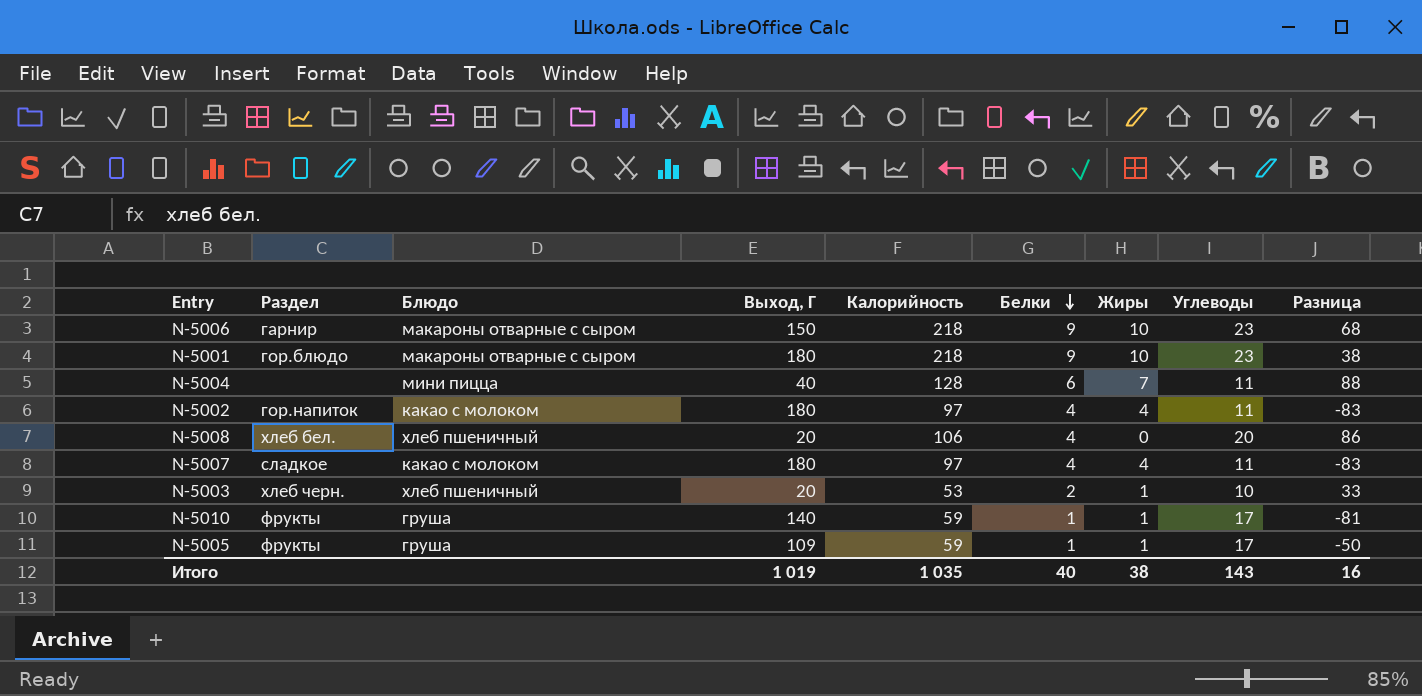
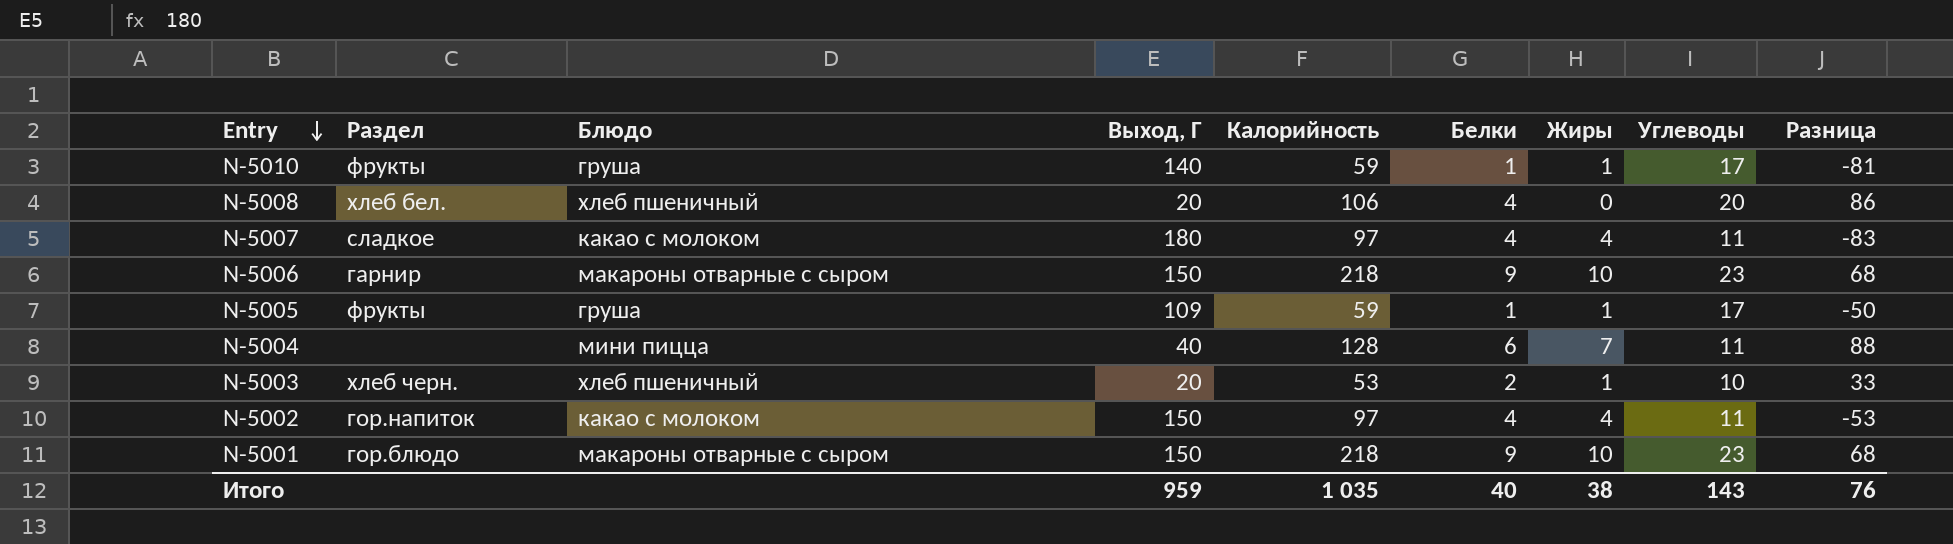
row order: Белки descending -> Entry descending
N-5002 | Выход, Г: 180 -> 150
N-5002 | Разница: -83 -> -53
N-5001 | Выход, Г: 180 -> 150
N-5001 | Разница: 38 -> 68
Итого | Выход, Г: 1 019 -> 959
Итого | Разница: 16 -> 76

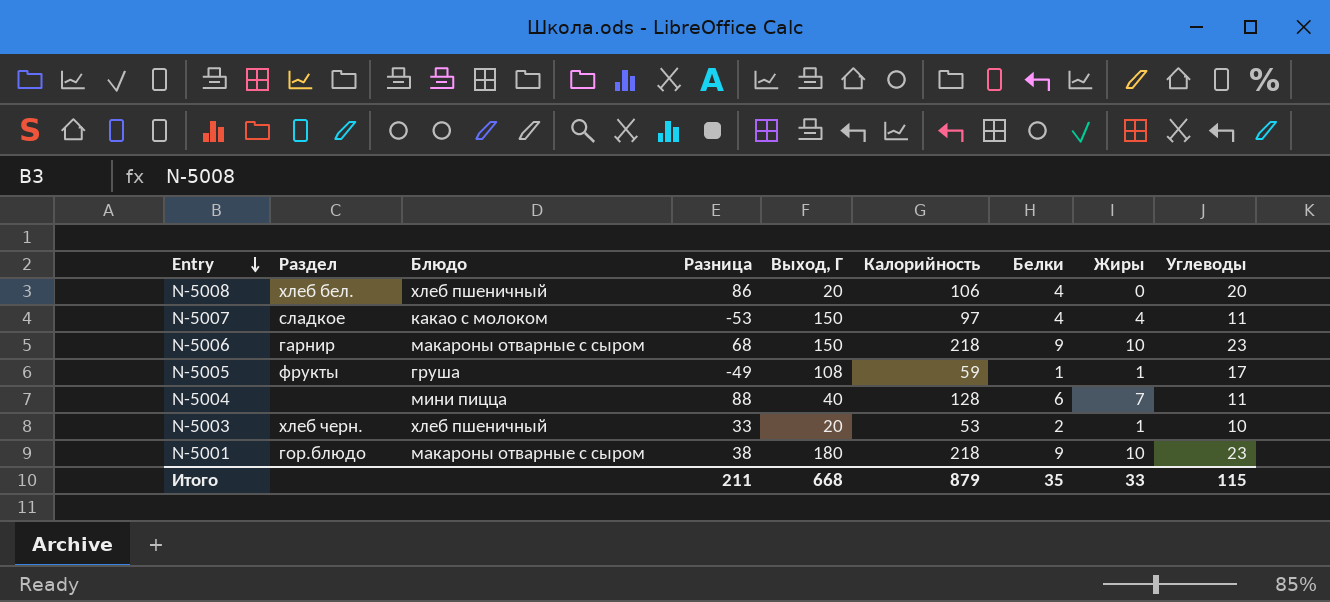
column Разница | position: 9 -> 4
row N-5010: фрукты | груша | 140 | 59 | 1 | 1 | 17 | -81 -> none
row N-5002: гор.напиток | какао с молоком | 150 | 97 | 4 | 4 | 11 | -53 -> none
N-5007 | Разница: -83 -> -53
N-5007 | Выход, Г: 180 -> 150
N-5005 | Разница: -50 -> -49
N-5005 | Выход, Г: 109 -> 108
N-5001 | Разница: 68 -> 38
N-5001 | Выход, Г: 150 -> 180
Итого | Разница: 76 -> 211
Итого | Выход, Г: 959 -> 668
Итого | Калорийность: 1 035 -> 879
Итого | Белки: 40 -> 35
Итого | Жиры: 38 -> 33
Итого | Углеводы: 143 -> 115

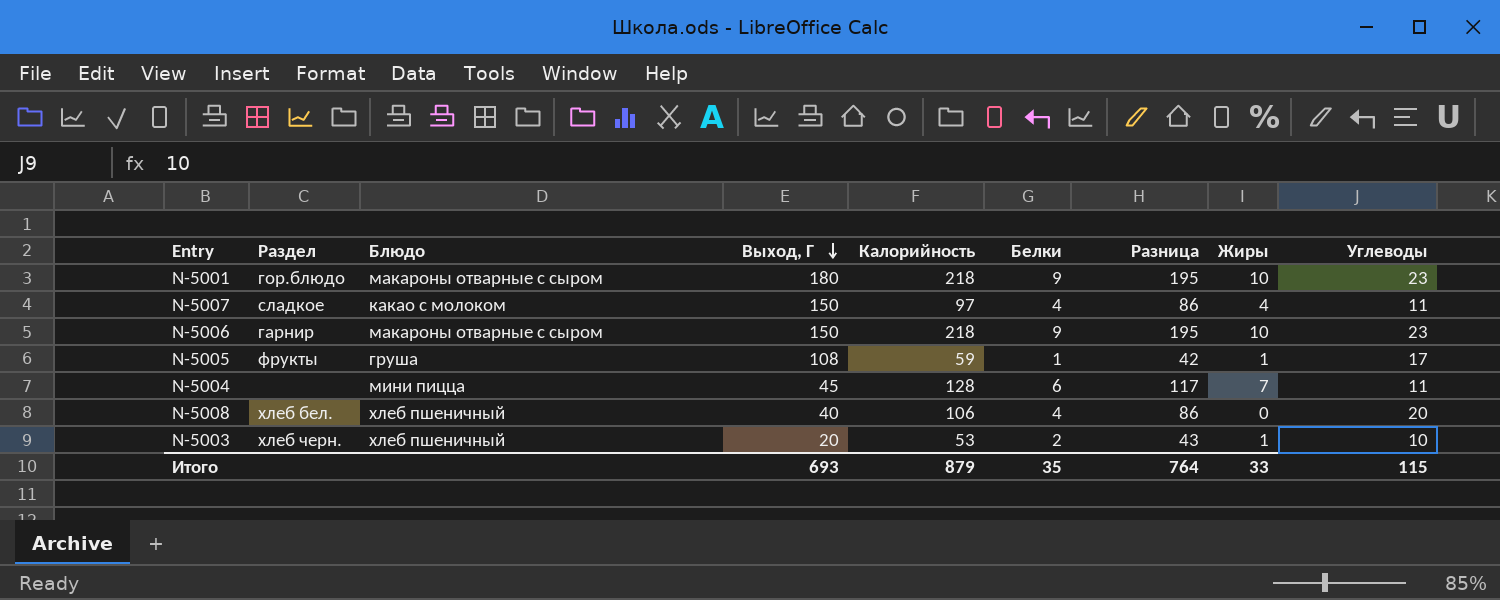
row order: Entry descending -> Выход, Г descending
column Разница | formula: [Калорийность] - [Выход, Г] -> [Калорийность] - [Углеводы]
column Разница | position: 4 -> 7
N-5004 | Выход, Г: 40 -> 45
N-5008 | Выход, Г: 20 -> 40
Итого | Выход, Г: 668 -> 693
Итого | Разница: 211 -> 764

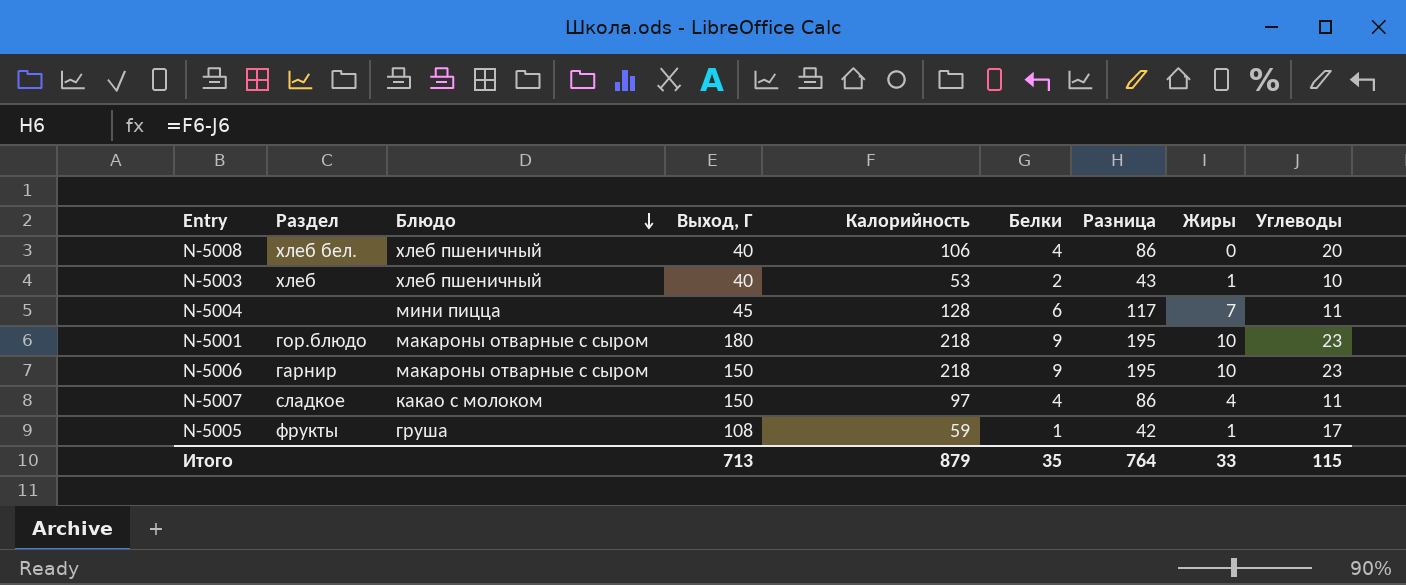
row order: Выход, Г descending -> Блюдо descending
N-5003 | Раздел: хлеб черн. -> хлеб
N-5003 | Выход, Г: 20 -> 40
Итого | Выход, Г: 693 -> 713

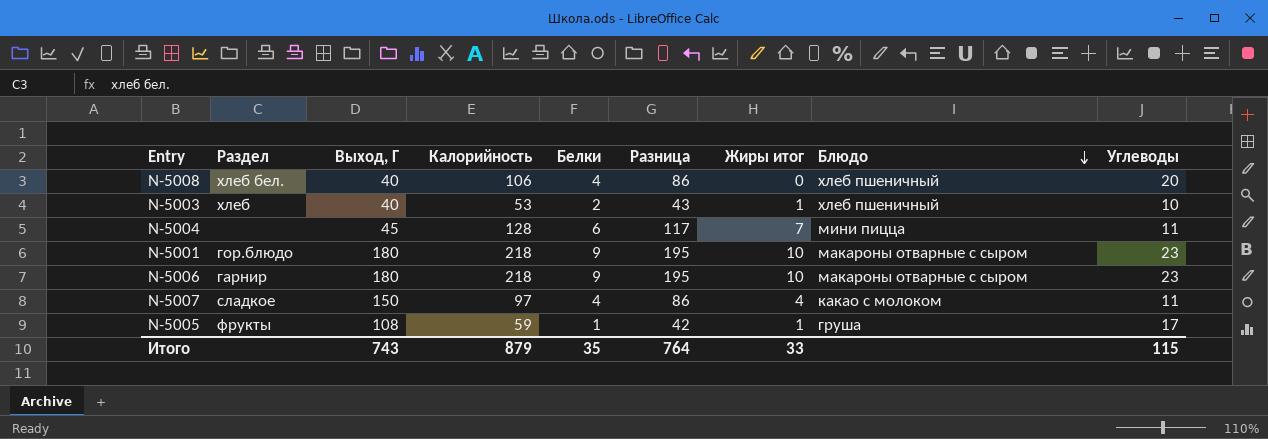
column name: Жиры -> Жиры итог
column Блюдо | position: 3 -> 8
N-5006 | Выход, Г: 150 -> 180
Итого | Выход, Г: 713 -> 743

